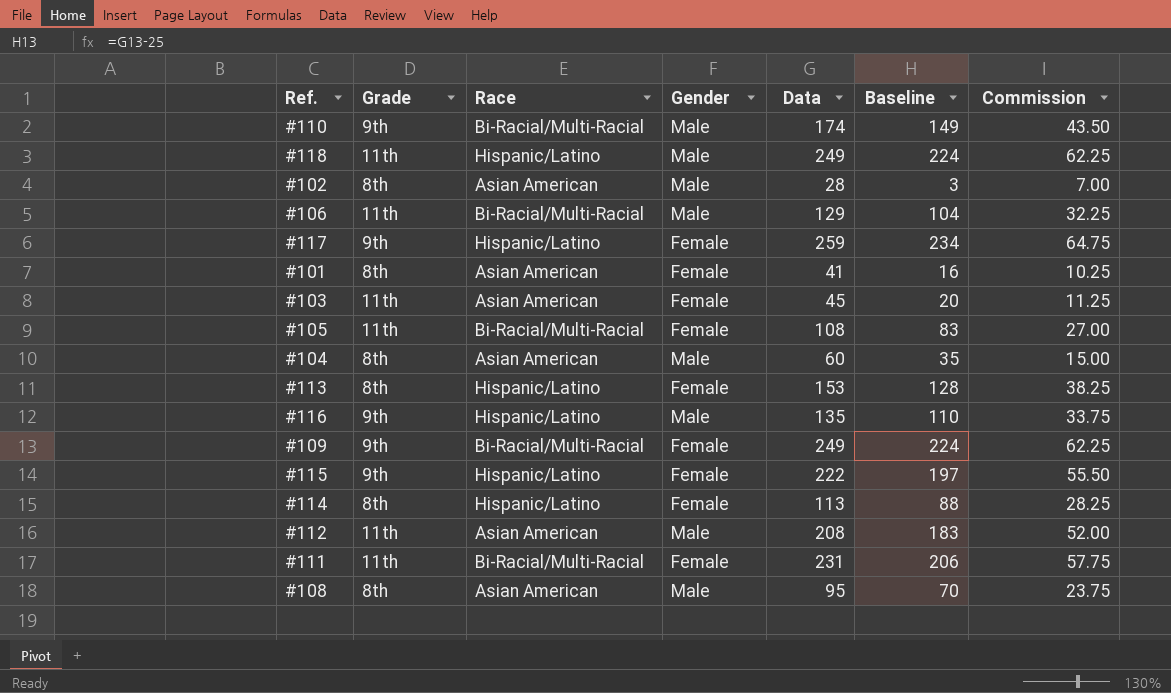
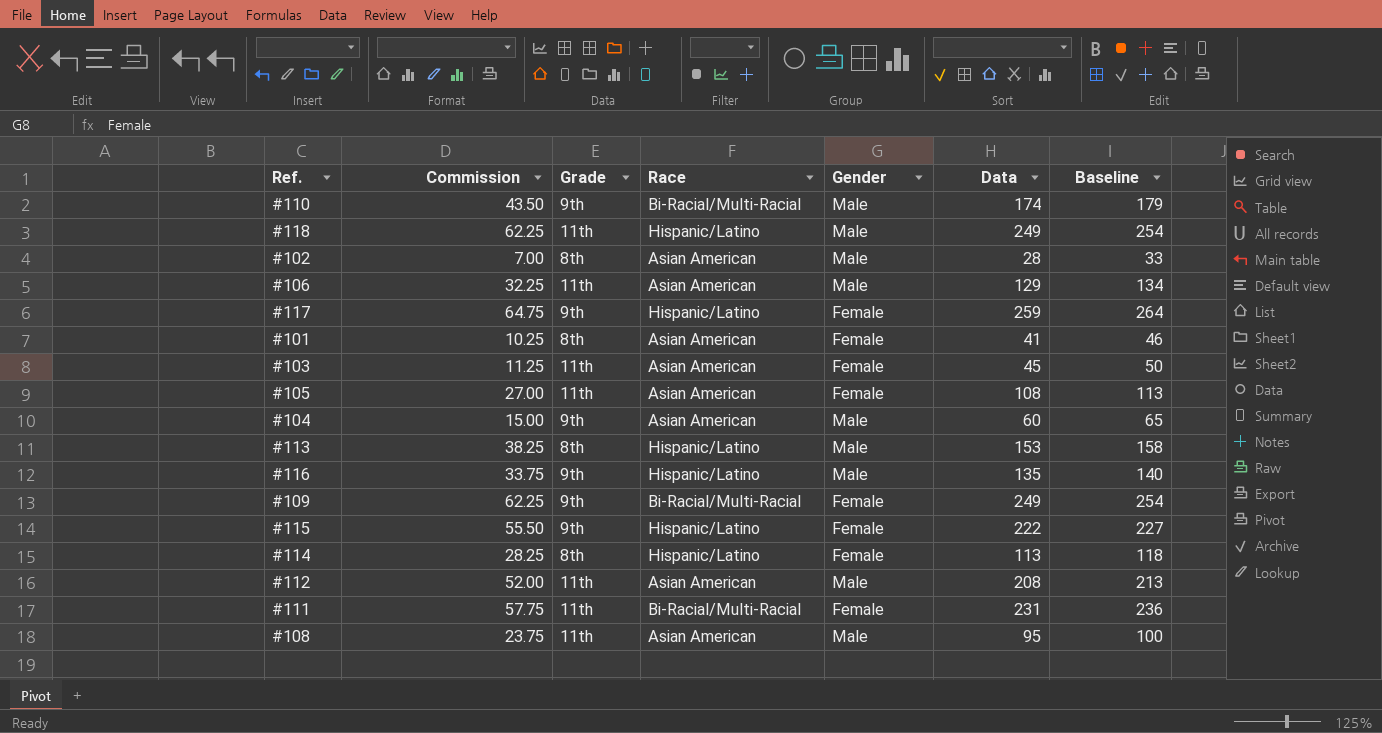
column Commission | position: 7 -> 2
column Baseline | formula: [Data] - 25 -> [Data] + 5
#106 | Race: Bi-Racial/Multi-Racial -> Asian American
#105 | Race: Bi-Racial/Multi-Racial -> Asian American
#104 | Grade: 8th -> 9th
#113 | Gender: Female -> Male
#108 | Grade: 8th -> 11th

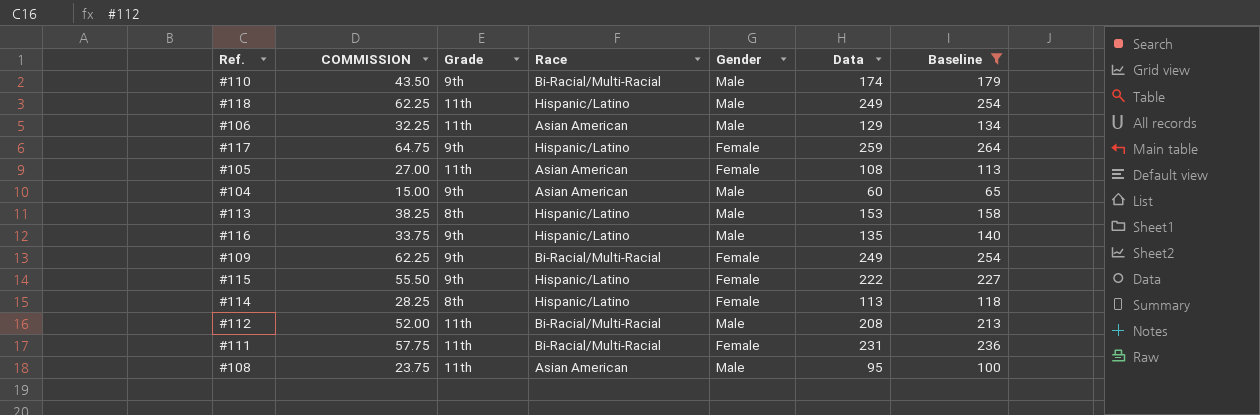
filter: none -> Baseline >= 65
column name: Commission -> COMMISSION
#112 | Race: Asian American -> Bi-Racial/Multi-Racial

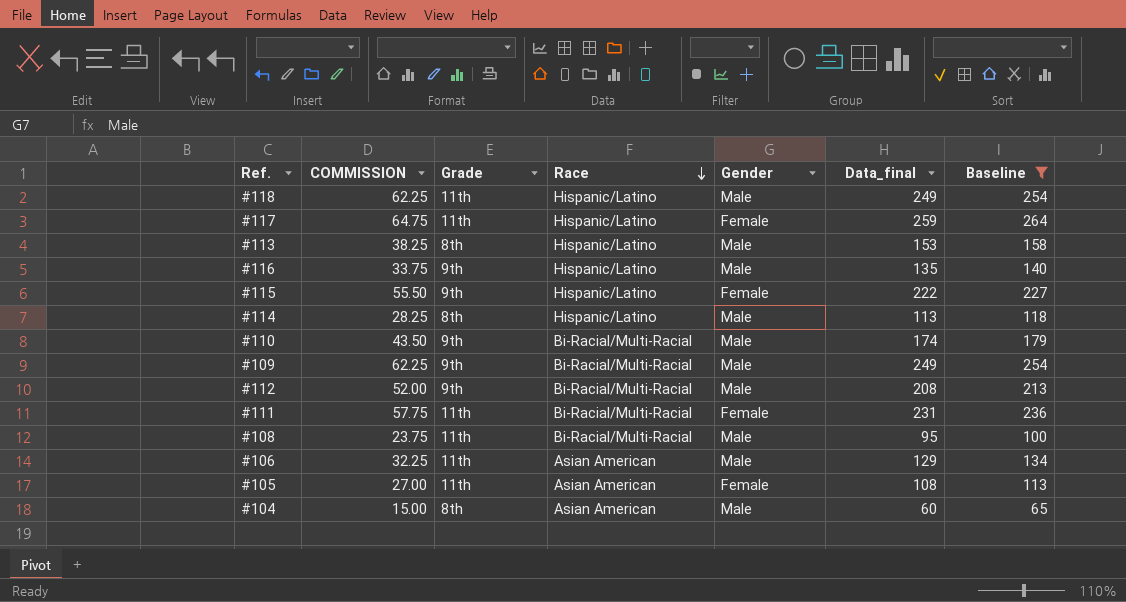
row order: none -> Race descending
column name: Data -> Data_final
#117 | Grade: 9th -> 11th
#114 | Gender: Female -> Male
#109 | Gender: Female -> Male
#112 | Grade: 11th -> 9th
#108 | Race: Asian American -> Bi-Racial/Multi-Racial
#104 | Grade: 9th -> 8th

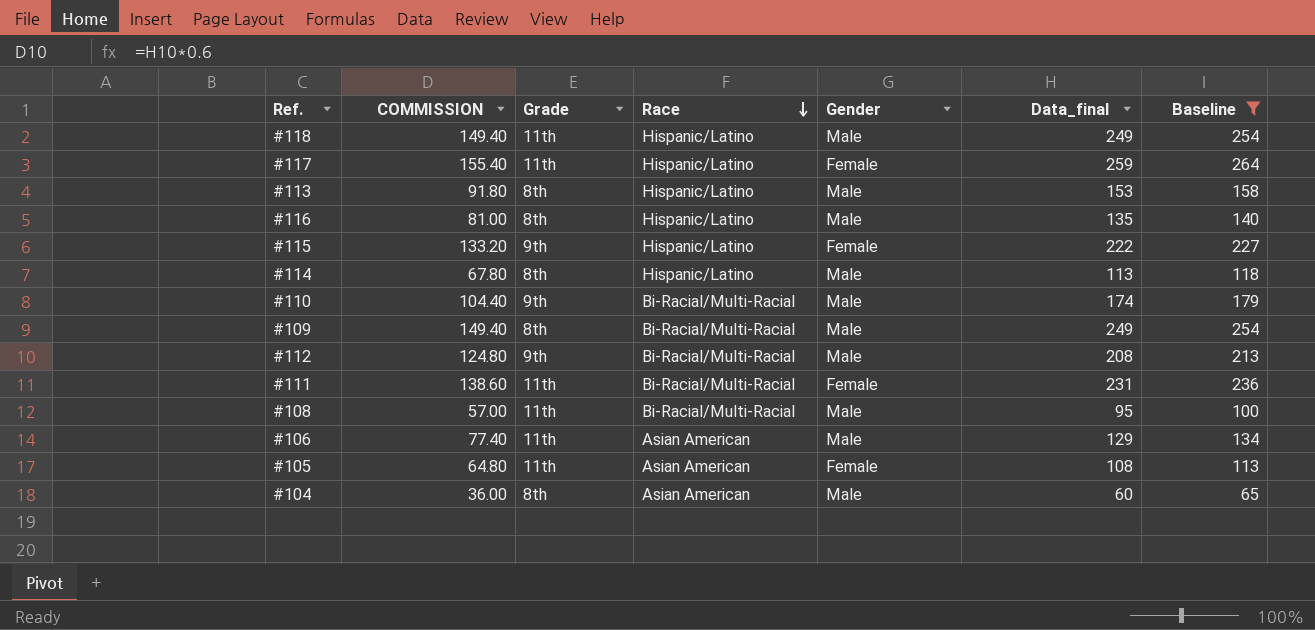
column COMMISSION | formula: [Data_final] * 0.25 -> [Data_final] * 0.6
#116 | Grade: 9th -> 8th
#109 | Grade: 9th -> 8th

